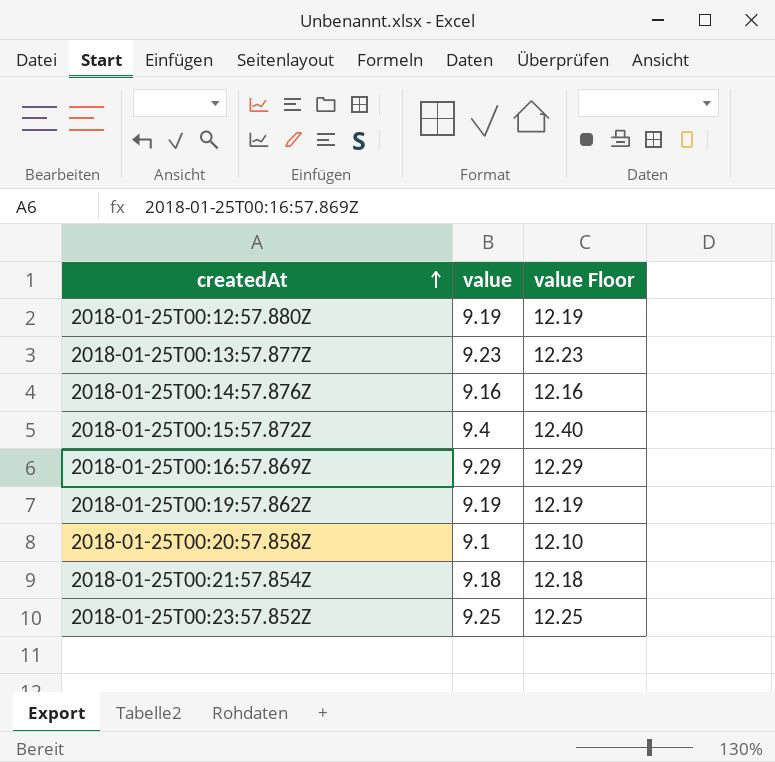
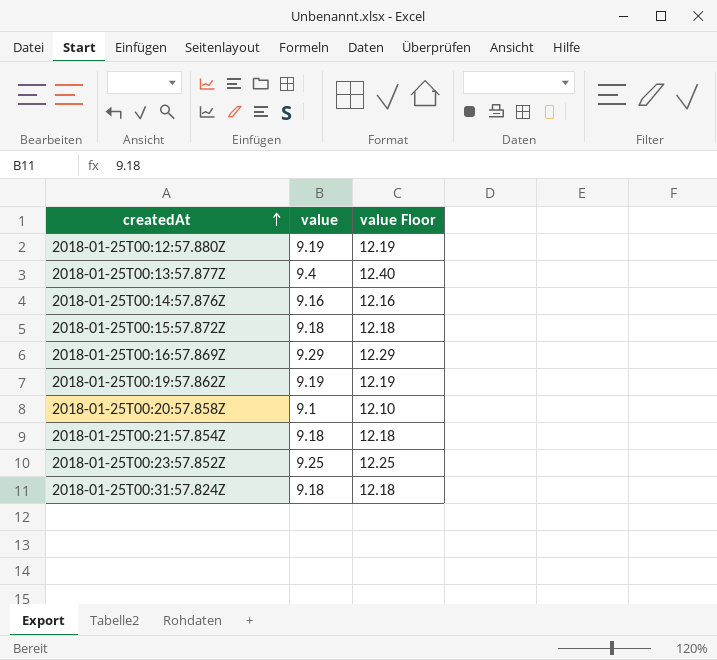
2018-01-25T00:13:57.877Z | value: 9.23 -> 9.4
2018-01-25T00:13:57.877Z | value Floor: 12.23 -> 12.40
2018-01-25T00:15:57.872Z | value: 9.4 -> 9.18
2018-01-25T00:15:57.872Z | value Floor: 12.40 -> 12.18
row 2018-01-25T00:31:57.824Z: none -> 9.18 | 12.18

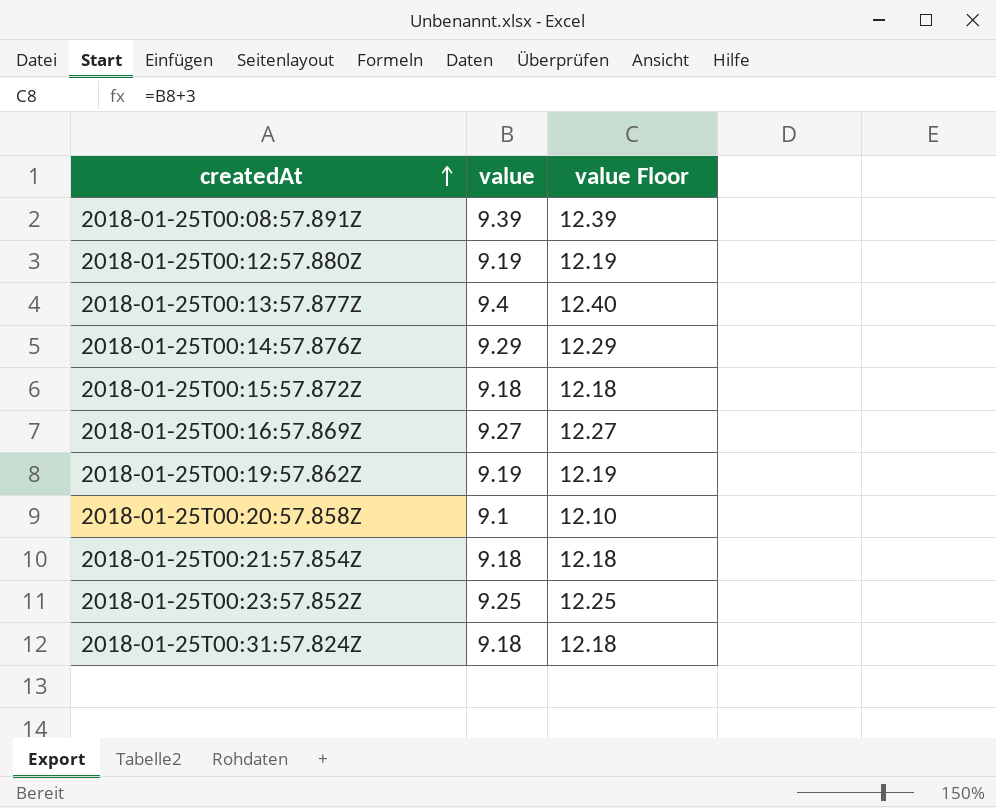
row 2018-01-25T00:08:57.891Z: none -> 9.39 | 12.39
2018-01-25T00:14:57.876Z | value: 9.16 -> 9.29
2018-01-25T00:14:57.876Z | value Floor: 12.16 -> 12.29
2018-01-25T00:16:57.869Z | value: 9.29 -> 9.27
2018-01-25T00:16:57.869Z | value Floor: 12.29 -> 12.27

